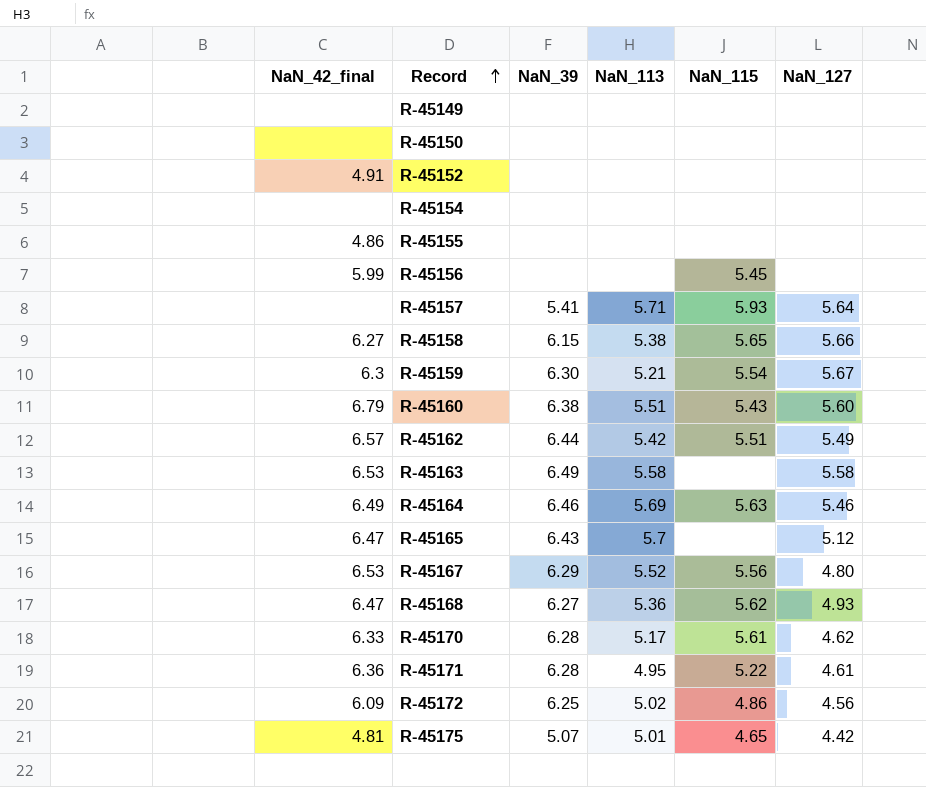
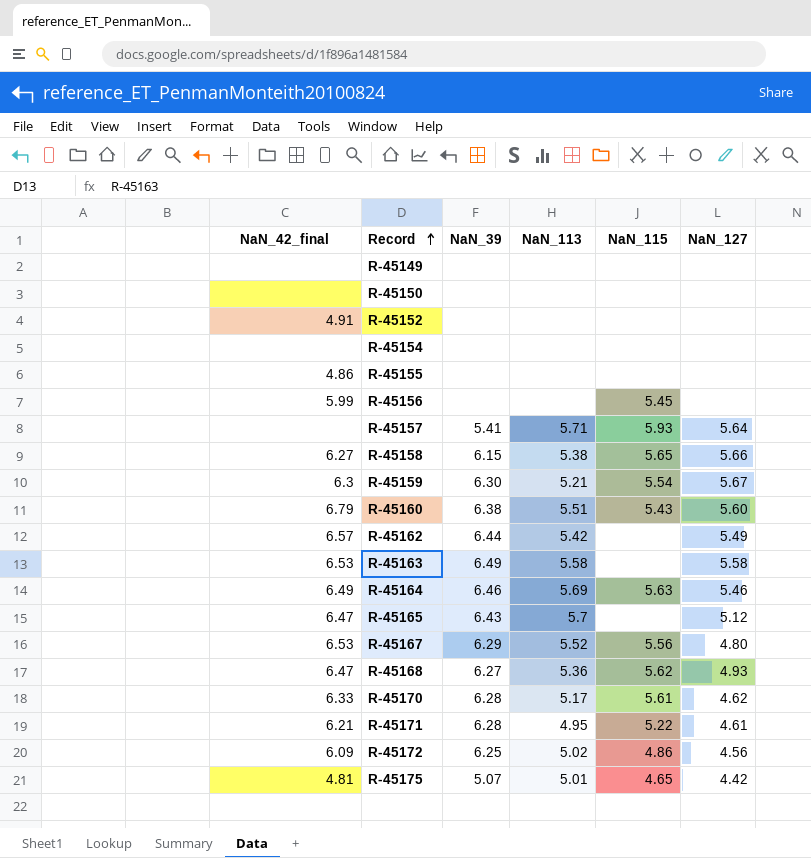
R-45162 | NaN_115: 5.51 -> none
R-45171 | NaN_42_final: 6.36 -> 6.21

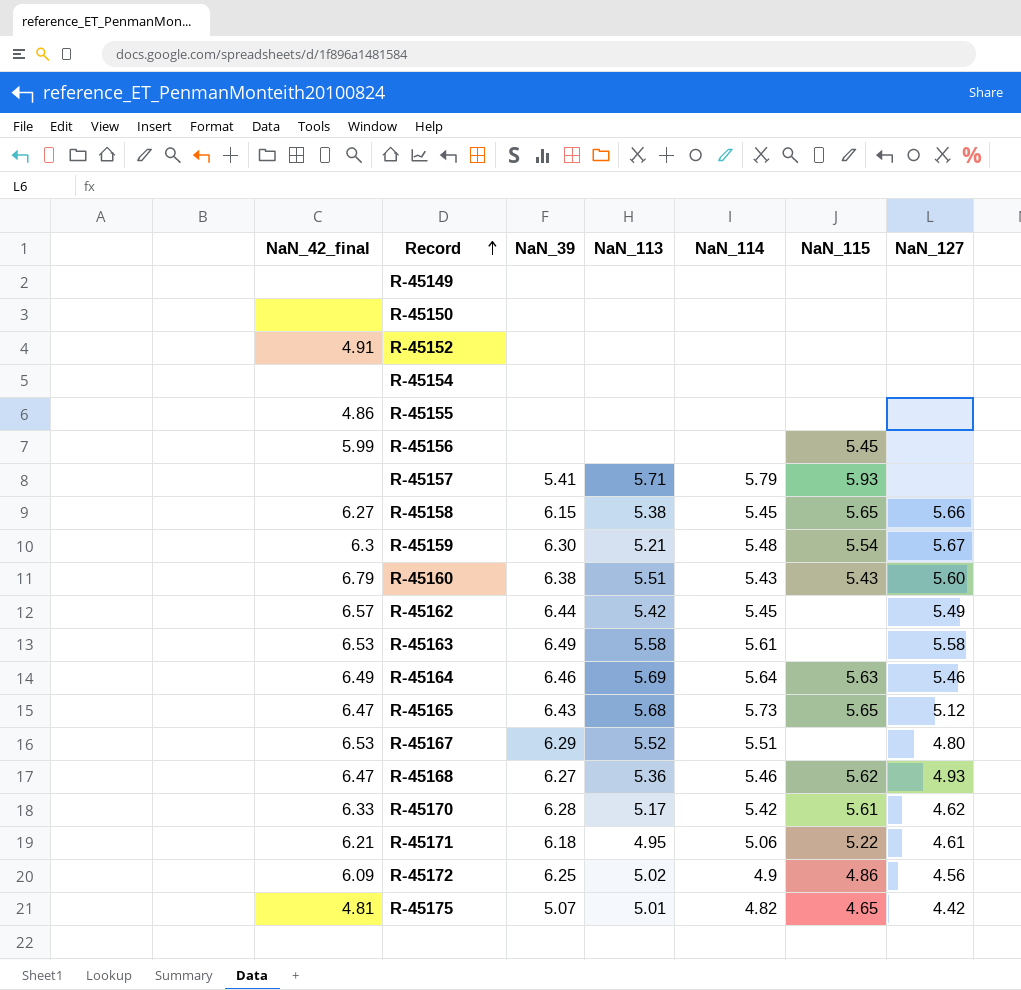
column NaN_114 | position: none -> 5
R-45157 | NaN_127: 5.64 -> none
R-45165 | NaN_113: 5.7 -> 5.68
R-45165 | NaN_115: none -> 5.65
R-45167 | NaN_115: 5.56 -> none
R-45171 | NaN_39: 6.28 -> 6.18

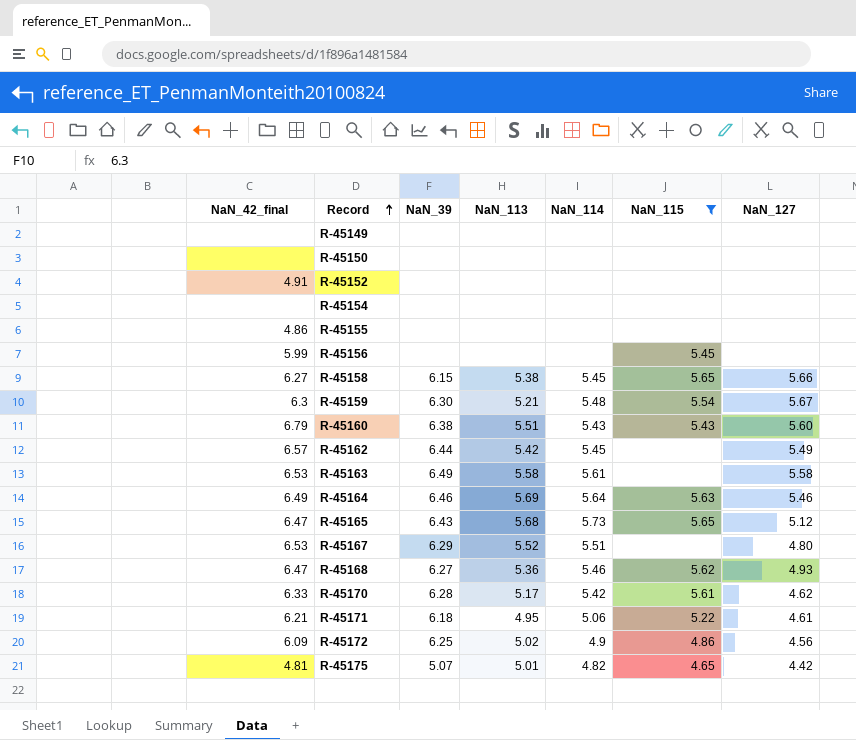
filter: none -> NaN_115 != 5.93

